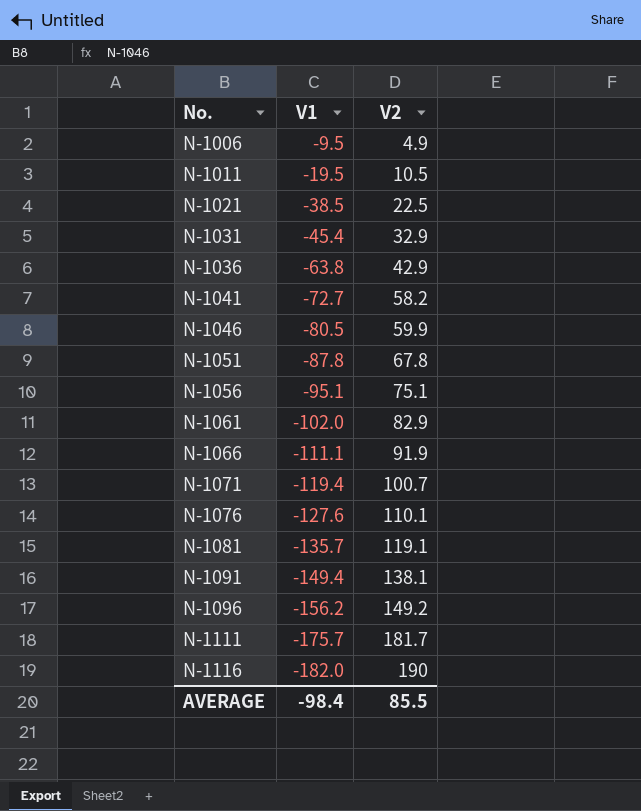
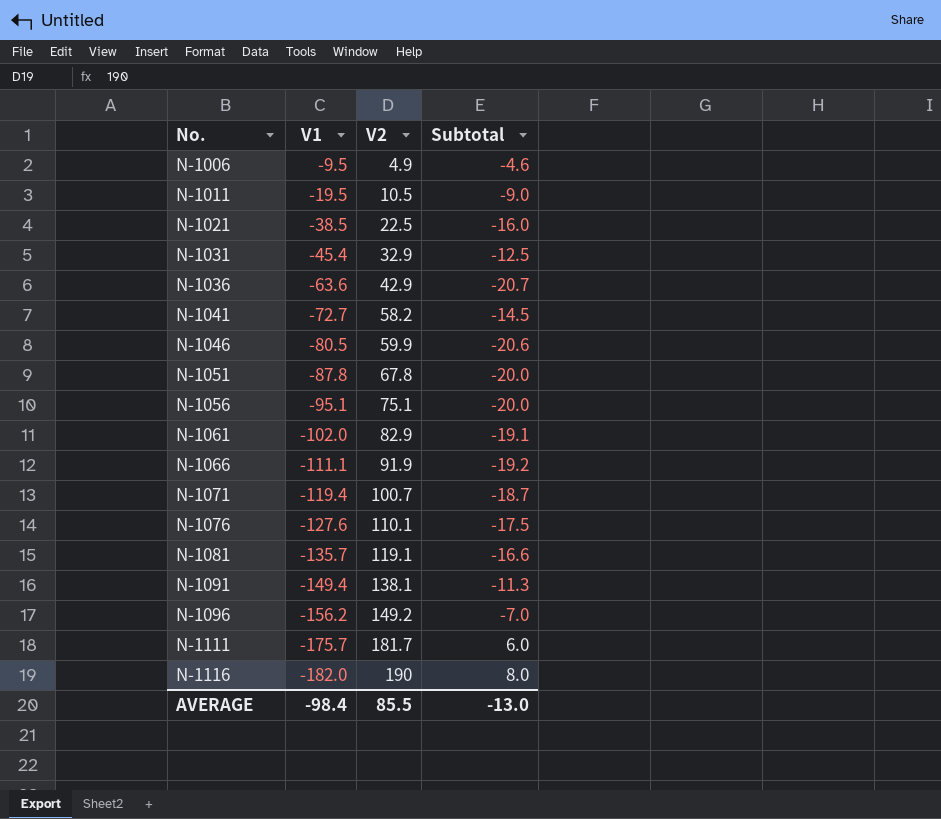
column Subtotal | formula: none -> [V1] + [V2]
N-1036 | V1: -63.8 -> -63.6

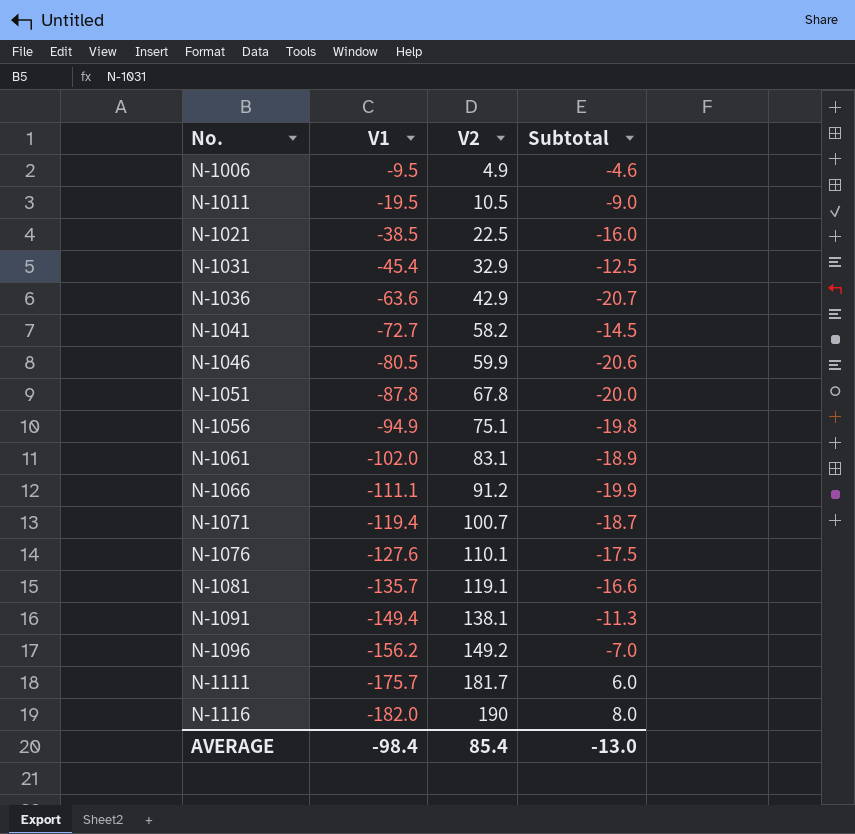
N-1056 | V1: -95.1 -> -94.9
N-1056 | Subtotal: -20.0 -> -19.8
N-1061 | V2: 82.9 -> 83.1
N-1061 | Subtotal: -19.1 -> -18.9
N-1066 | V2: 91.9 -> 91.2
N-1066 | Subtotal: -19.2 -> -19.9
AVERAGE | V2: 85.5 -> 85.4

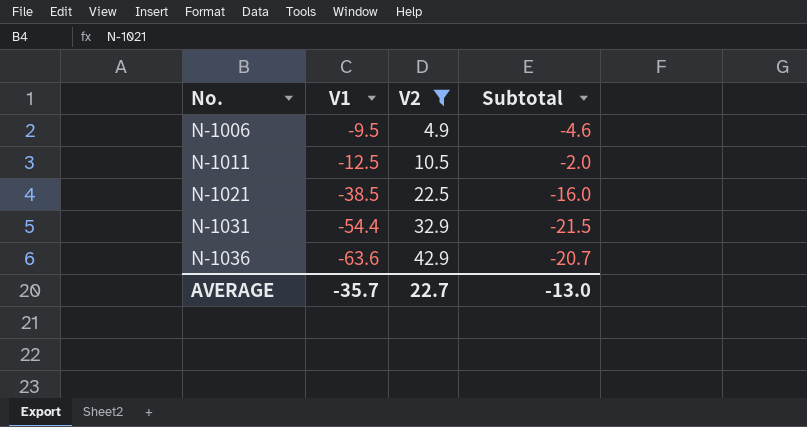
filter: none -> V2 <= 42.9
N-1011 | V1: -19.5 -> -12.5
N-1011 | Subtotal: -9.0 -> -2.0
N-1031 | V1: -45.4 -> -54.4
N-1031 | Subtotal: -12.5 -> -21.5
AVERAGE | V1: -98.4 -> -35.7
AVERAGE | V2: 85.4 -> 22.7

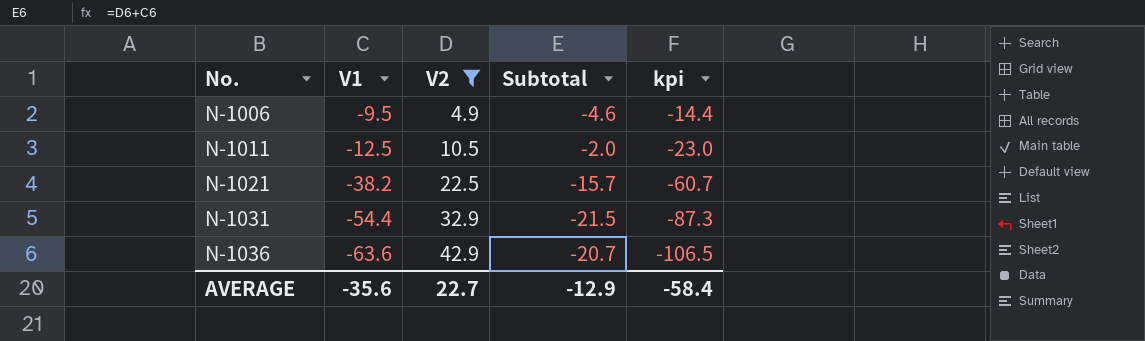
column kpi | formula: none -> [V1] - [V2]
N-1021 | V1: -38.5 -> -38.2
N-1021 | Subtotal: -16.0 -> -15.7
AVERAGE | V1: -35.7 -> -35.6
AVERAGE | Subtotal: -13.0 -> -12.9

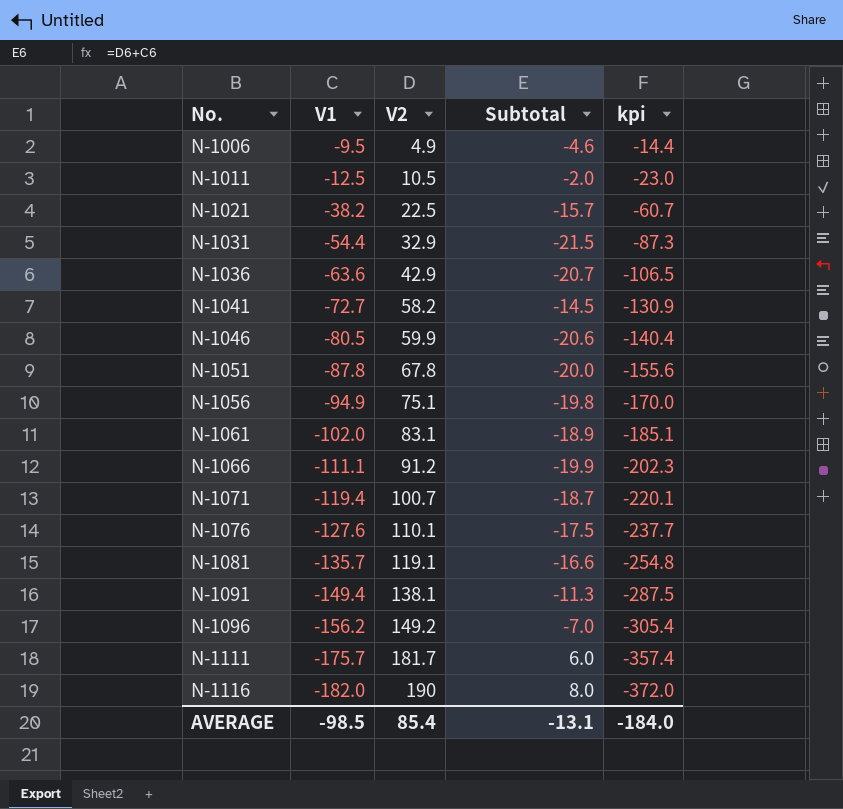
filter: V2 <= 42.9 -> none
AVERAGE | V1: -35.6 -> -98.5
AVERAGE | V2: 22.7 -> 85.4
AVERAGE | Subtotal: -12.9 -> -13.1
AVERAGE | kpi: -58.4 -> -184.0

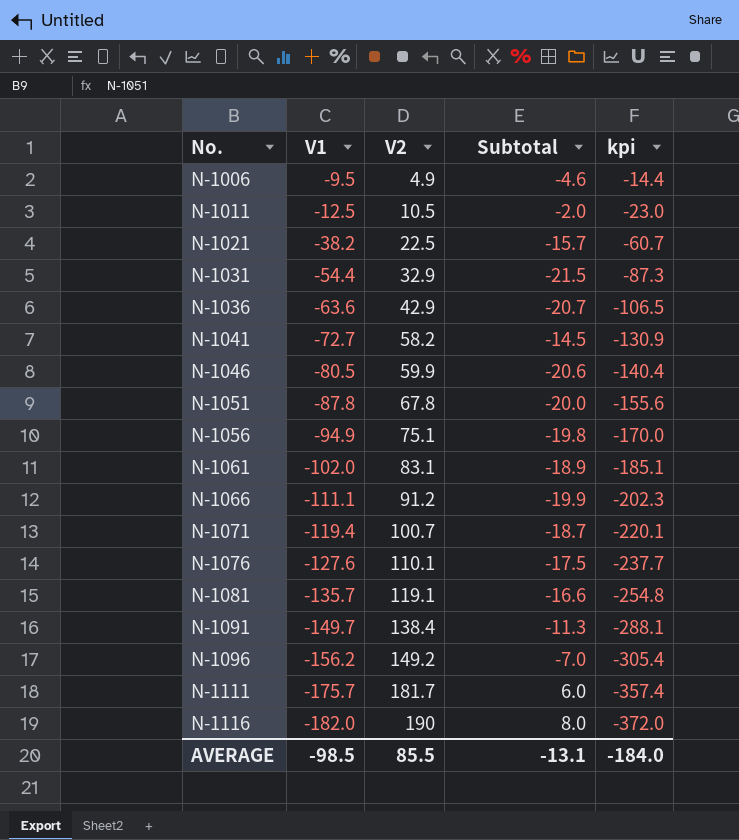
N-1091 | V1: -149.4 -> -149.7
N-1091 | V2: 138.1 -> 138.4
N-1091 | kpi: -287.5 -> -288.1
AVERAGE | V2: 85.4 -> 85.5

